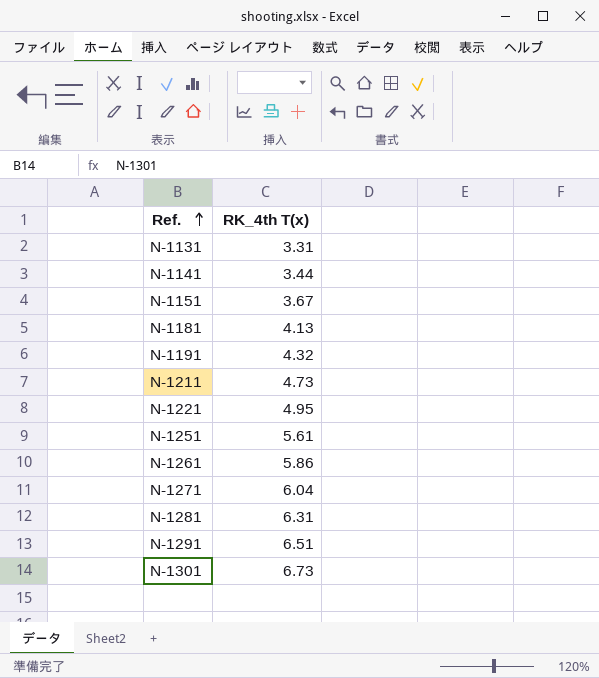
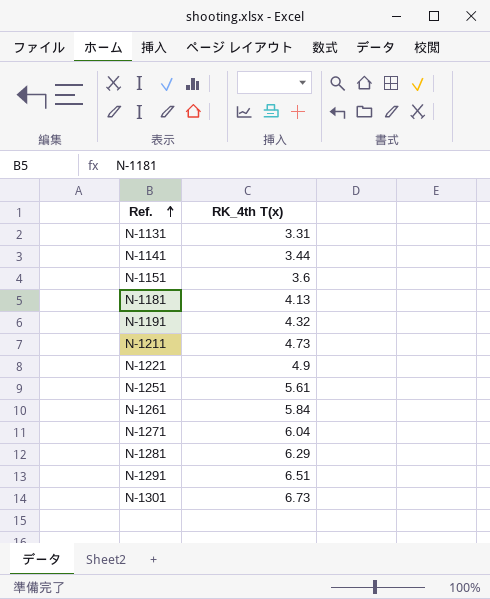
N-1151 | RK_4th T(x): 3.67 -> 3.6
N-1221 | RK_4th T(x): 4.95 -> 4.9
N-1261 | RK_4th T(x): 5.86 -> 5.84
N-1281 | RK_4th T(x): 6.31 -> 6.29

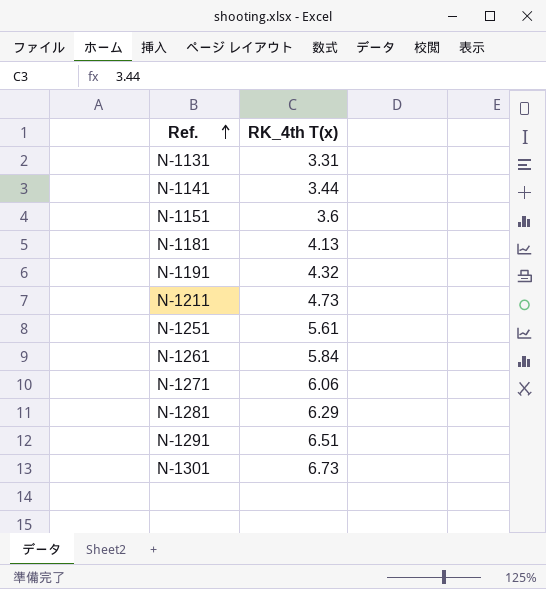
row N-1221: 4.9 -> none
N-1271 | RK_4th T(x): 6.04 -> 6.06

